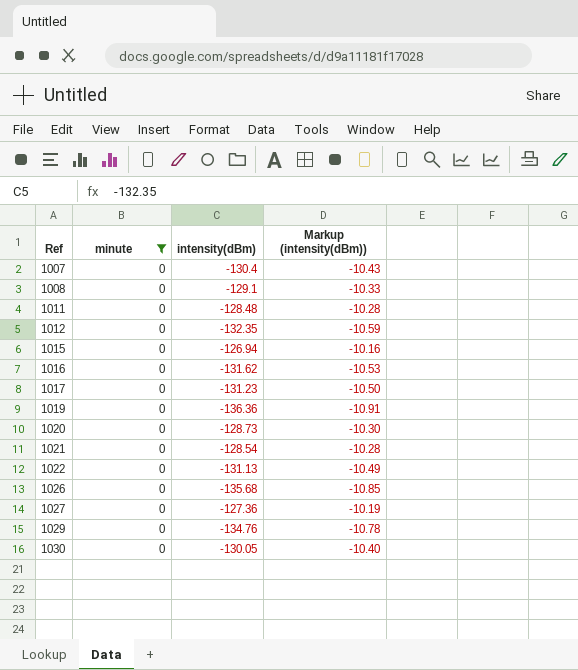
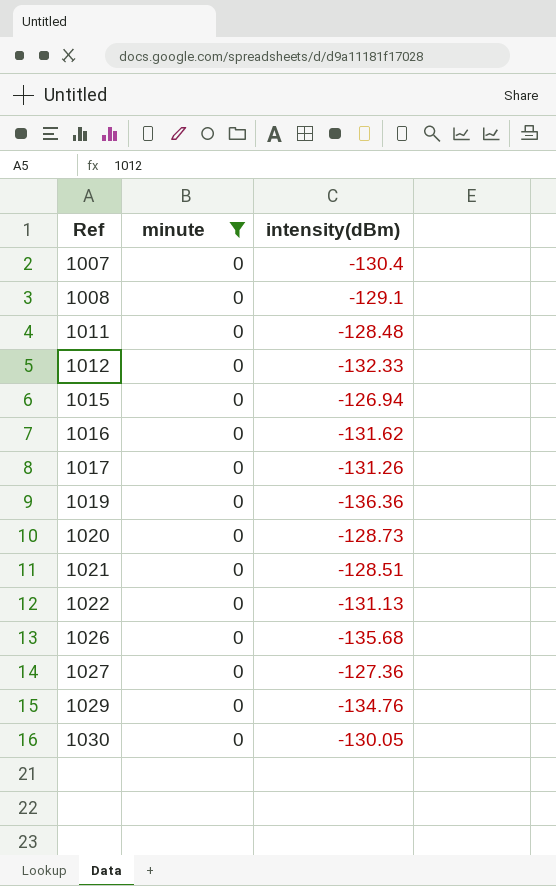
column Markup (intensity(dBm)) | formula: [intensity(dBm)] * 0.08 -> none
1012 | intensity(dBm): -132.35 -> -132.33
1017 | intensity(dBm): -131.23 -> -131.26
1021 | intensity(dBm): -128.54 -> -128.51

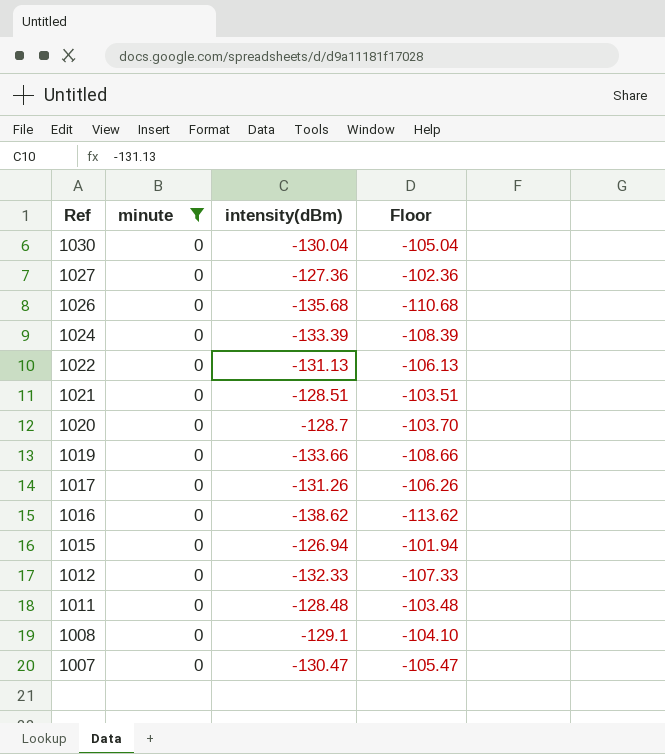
row order: Ref ascending -> Ref descending
column Floor | formula: none -> [intensity(dBm)] + 25
row 1029: 0 | -134.76 -> none
1030 | intensity(dBm): -130.05 -> -130.04
row 1024: none -> 0 | -133.39 | -108.39
1020 | intensity(dBm): -128.73 -> -128.7
1019 | intensity(dBm): -136.36 -> -133.66
1016 | intensity(dBm): -131.62 -> -138.62
1007 | intensity(dBm): -130.4 -> -130.47

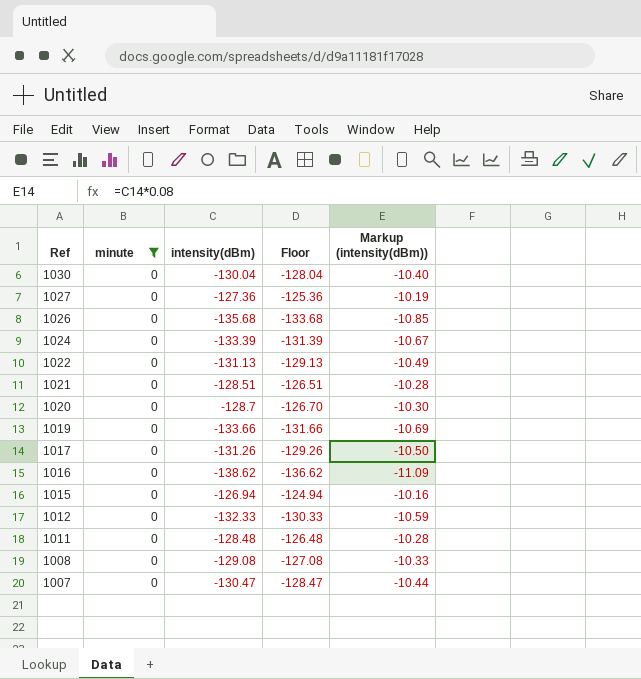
column Floor | formula: [intensity(dBm)] + 25 -> [intensity(dBm)] + 2
column Markup (intensity(dBm)) | formula: none -> [intensity(dBm)] * 0.08
1008 | intensity(dBm): -129.1 -> -129.08

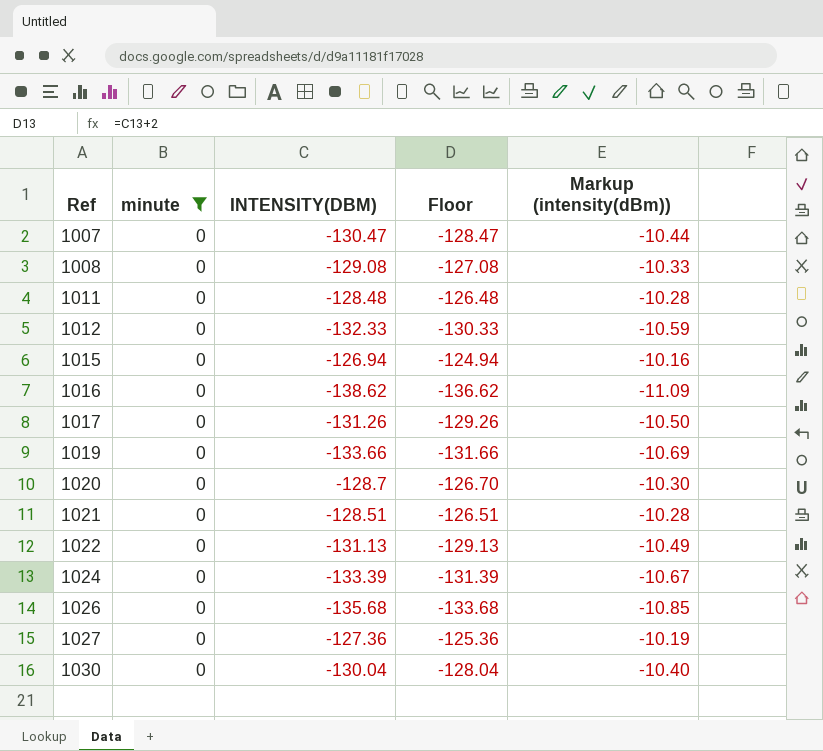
row order: Ref descending -> Ref ascending
column name: intensity(dBm) -> INTENSITY(DBM)

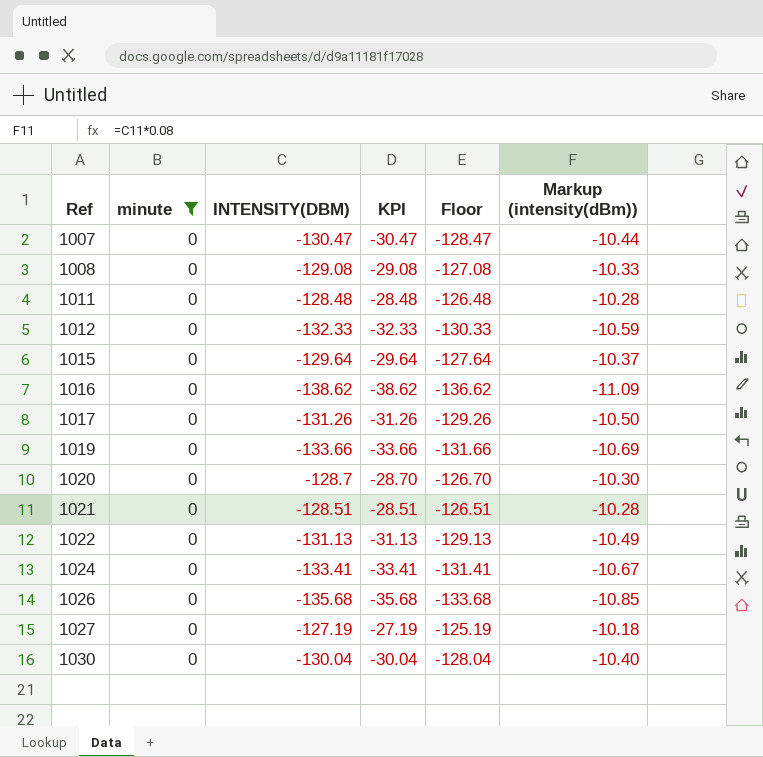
column KPI | formula: none -> [INTENSITY(DBM)] + 100
1015 | INTENSITY(DBM): -126.94 -> -129.64
1015 | Floor: -124.94 -> -127.64
1015 | Markup (intensity(dBm)): -10.16 -> -10.37
1024 | INTENSITY(DBM): -133.39 -> -133.41
1024 | Floor: -131.39 -> -131.41
1027 | INTENSITY(DBM): -127.36 -> -127.19
1027 | Floor: -125.36 -> -125.19
1027 | Markup (intensity(dBm)): -10.19 -> -10.18

